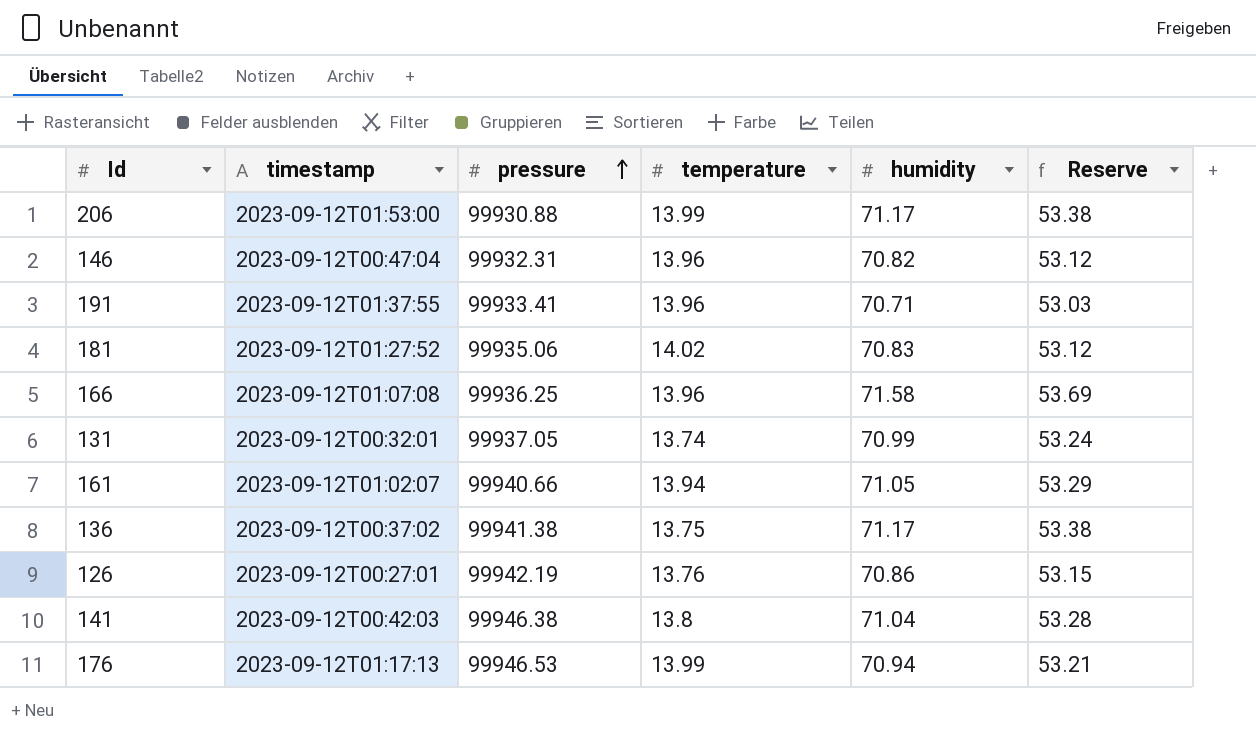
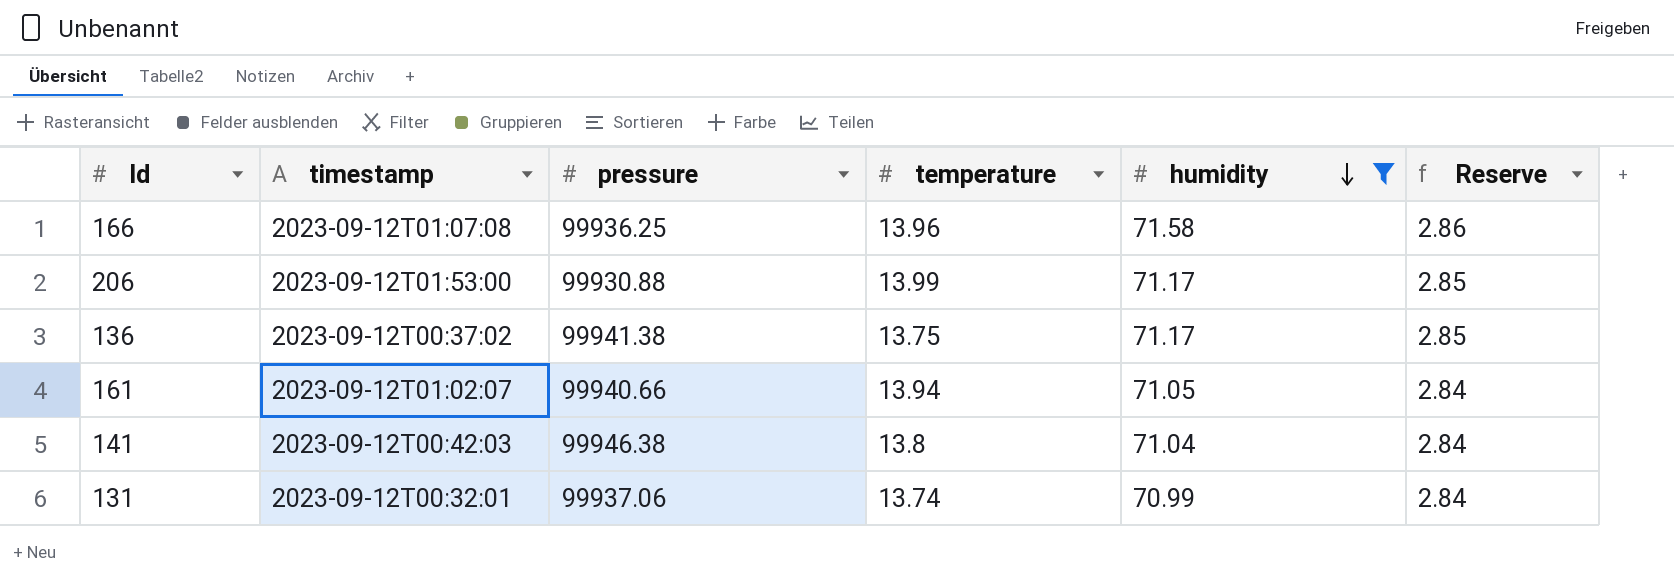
filter: none -> humidity >= 70.99
row order: pressure ascending -> humidity descending
column Reserve | formula: [humidity] * 0.75 -> [humidity] * 0.04
131 | pressure: 99937.05 -> 99937.06

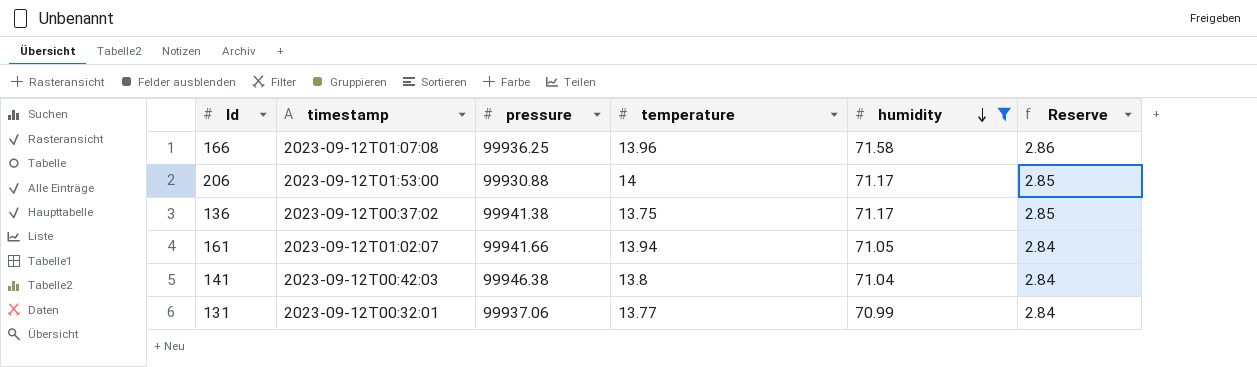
206 | temperature: 13.99 -> 14
161 | pressure: 99940.66 -> 99941.66
131 | temperature: 13.74 -> 13.77

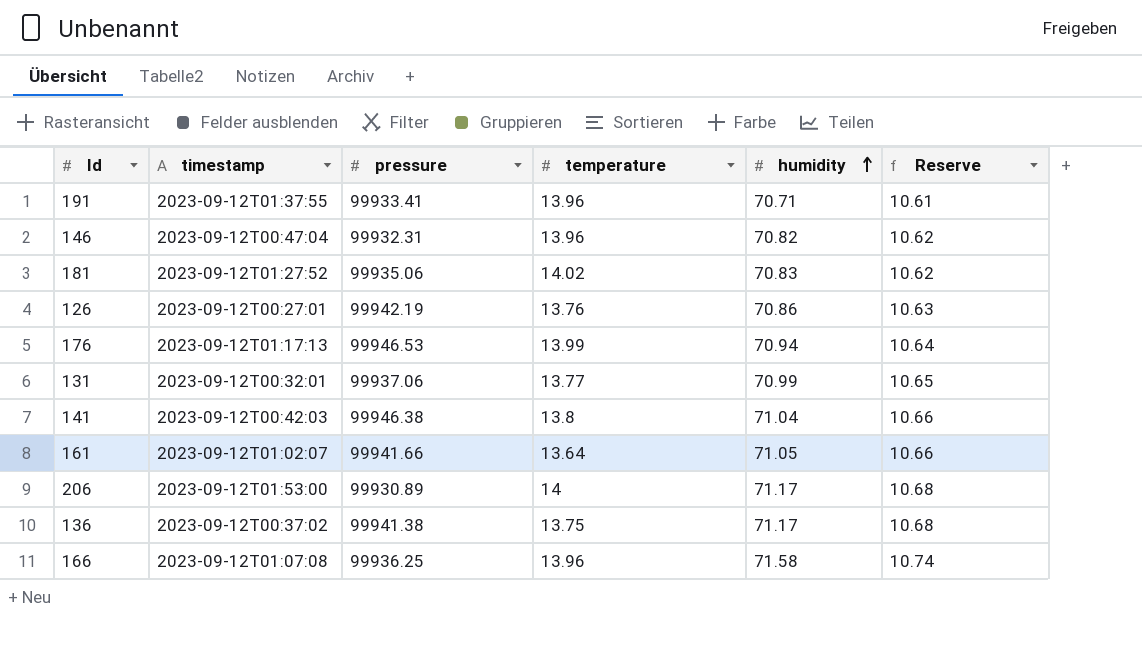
filter: humidity >= 70.99 -> none
row order: humidity descending -> humidity ascending
column Reserve | formula: [humidity] * 0.04 -> [humidity] * 0.15
161 | temperature: 13.94 -> 13.64
206 | pressure: 99930.88 -> 99930.89

